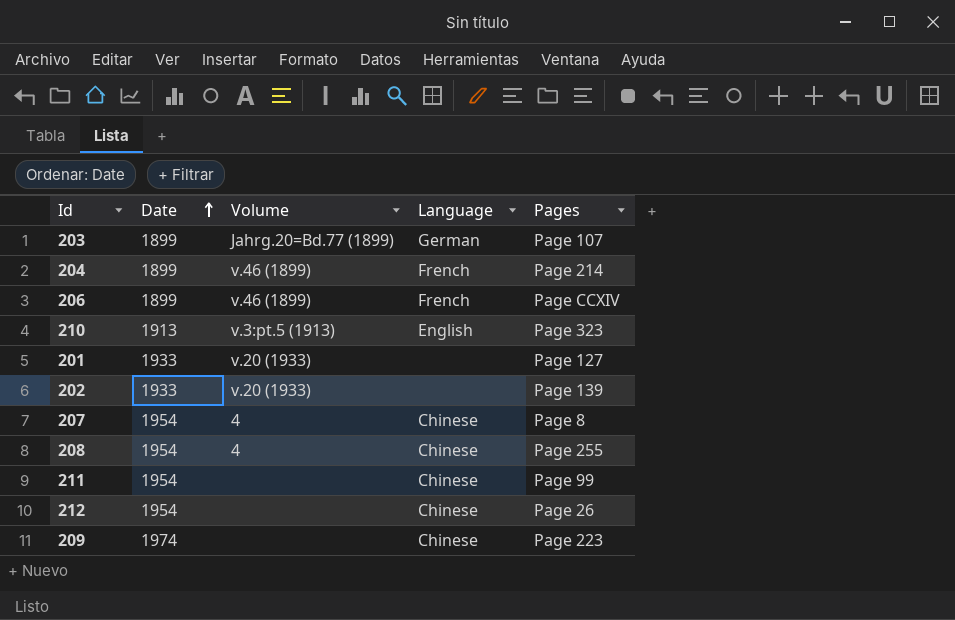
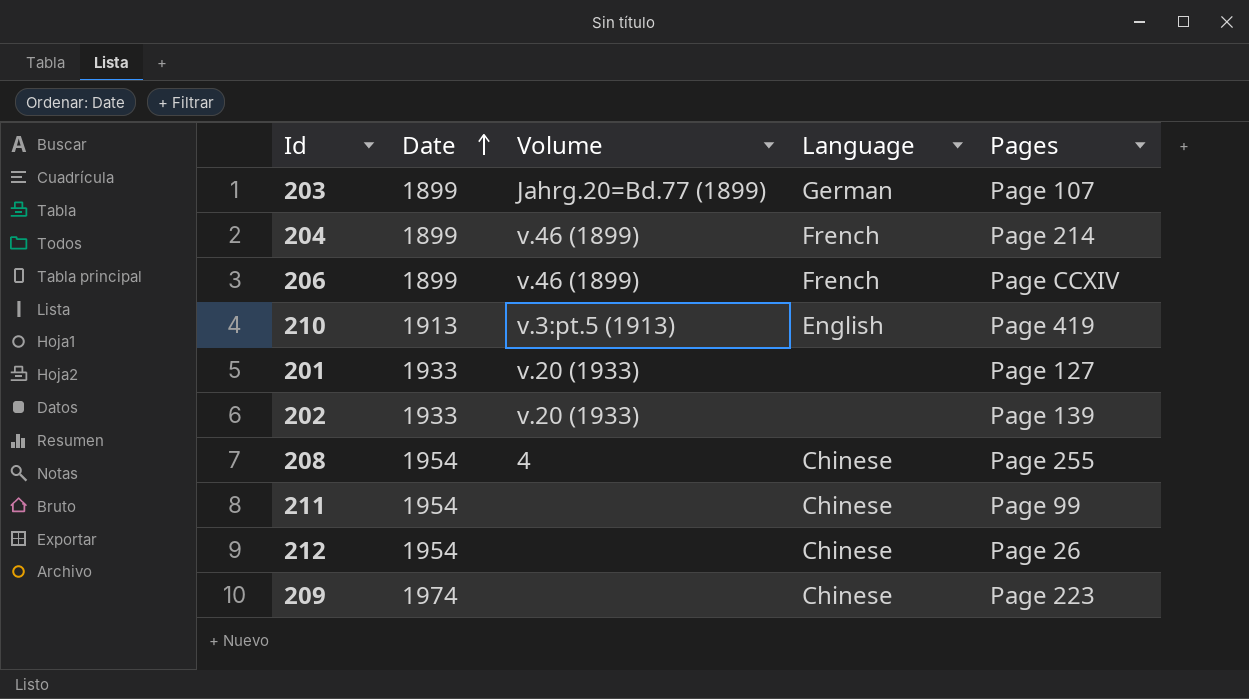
row 207: 1954 | 4 | Chinese | Page 8 -> none
210 | Pages: Page 323 -> Page 419

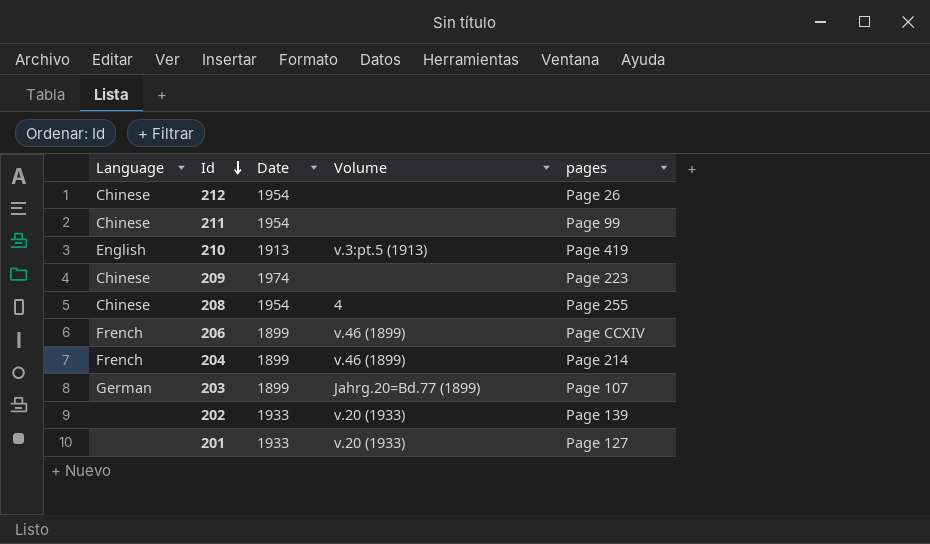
row order: Date ascending -> Id descending
column Language | position: 4 -> 1
column name: Pages -> pages

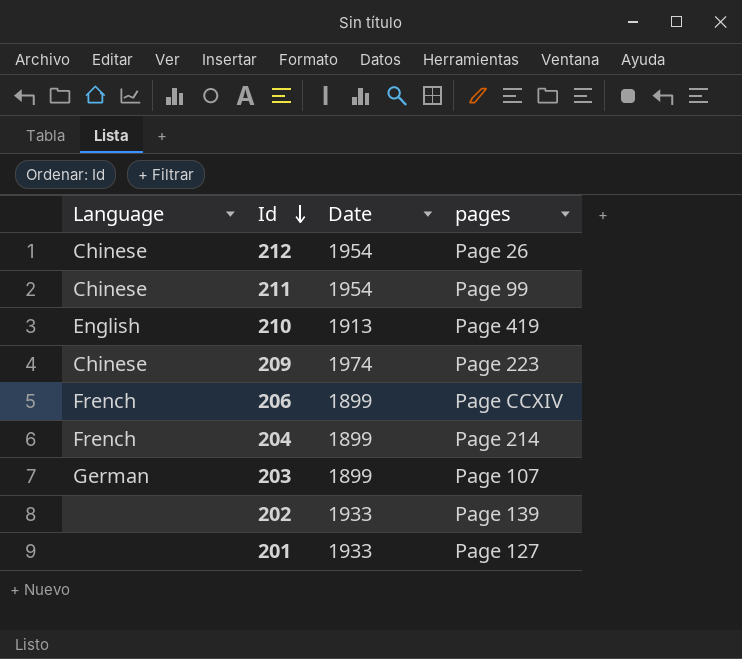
column Volume | position: 4 -> none
row 208: Chinese | 1954 | 4 | Page 255 -> none

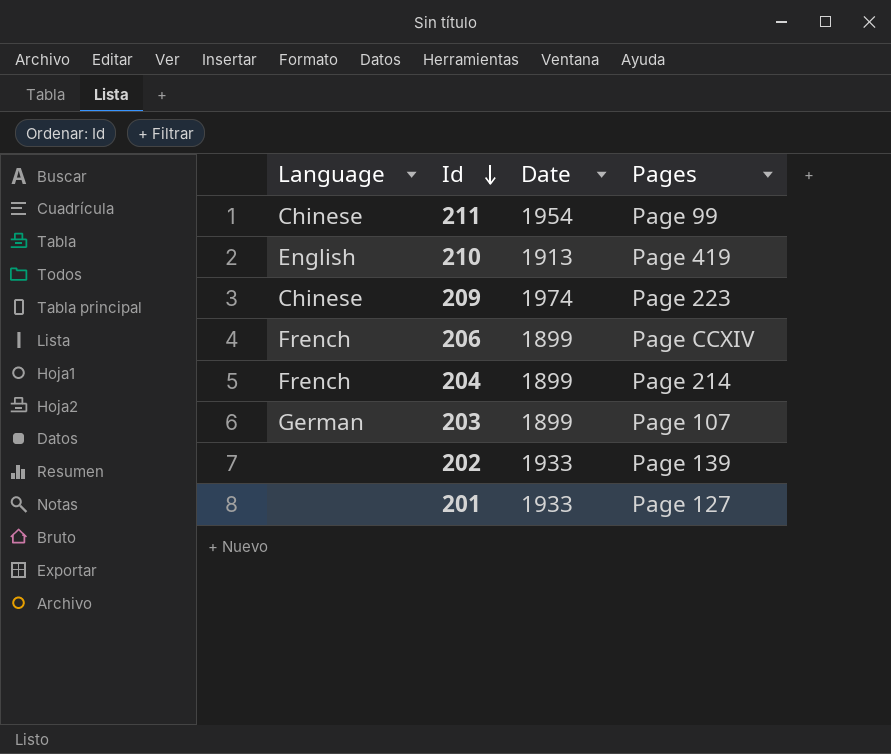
column name: pages -> Pages
row 212: Chinese | 1954 | Page 26 -> none

